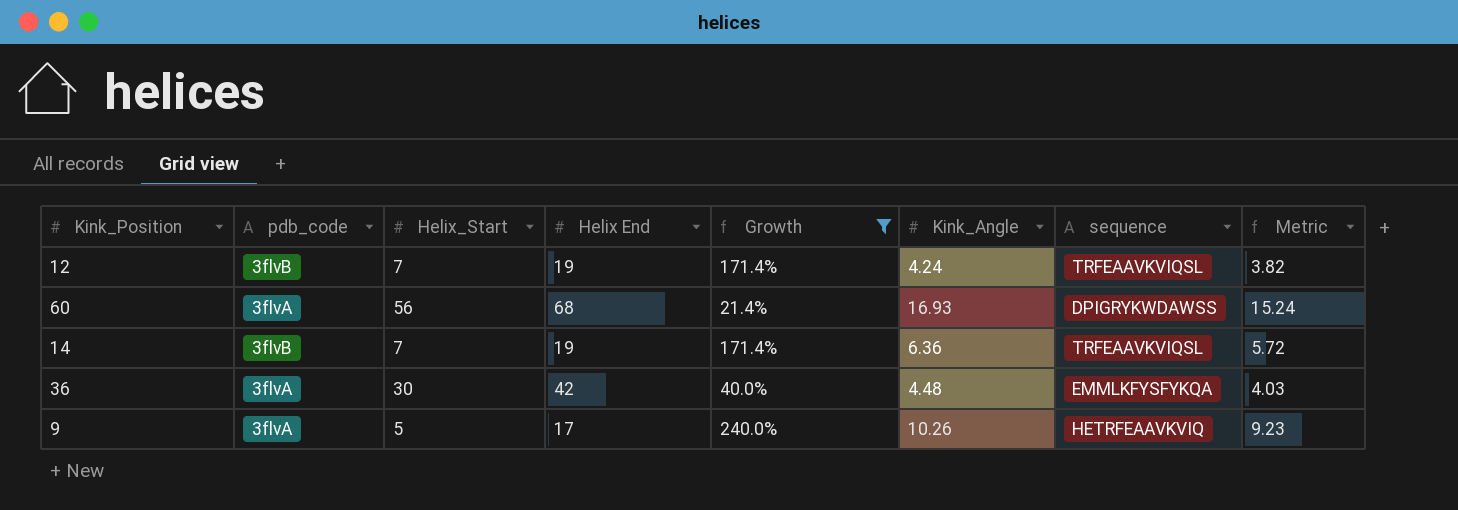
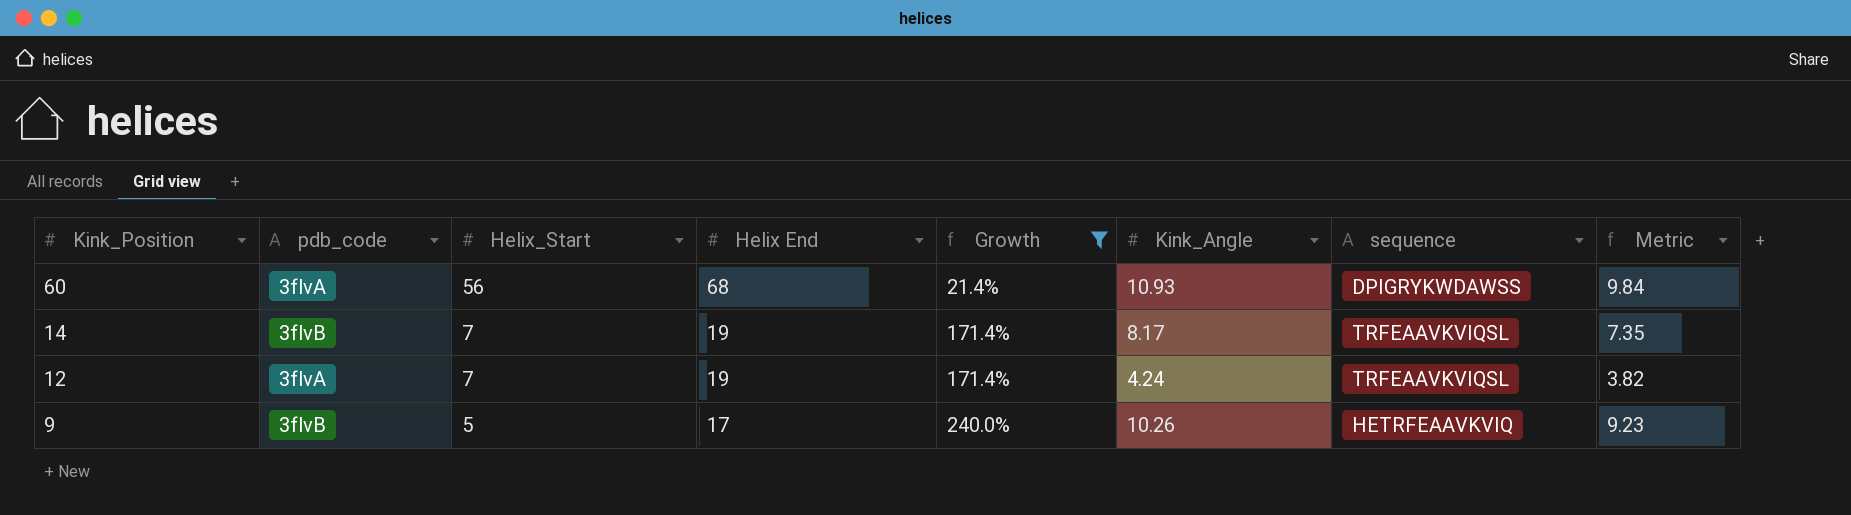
row order: none -> Kink_Position descending
row 36: 3flvA | 30 | 42 | 40.0% | 4.48 | EMMLKFYSFYKQA | 4.03 -> none
60 | Kink_Angle: 16.93 -> 10.93
60 | Metric: 15.24 -> 9.84
14 | Kink_Angle: 6.36 -> 8.17
14 | Metric: 5.72 -> 7.35
12 | pdb_code: 3flvB -> 3flvA
9 | pdb_code: 3flvA -> 3flvB

